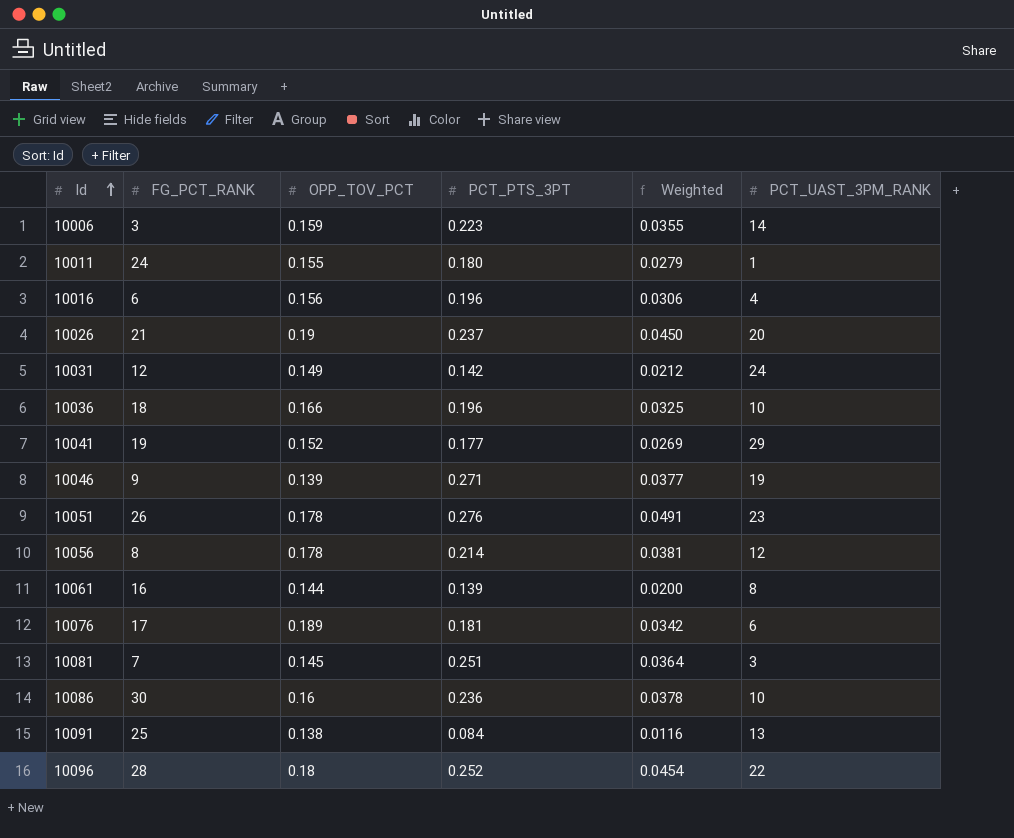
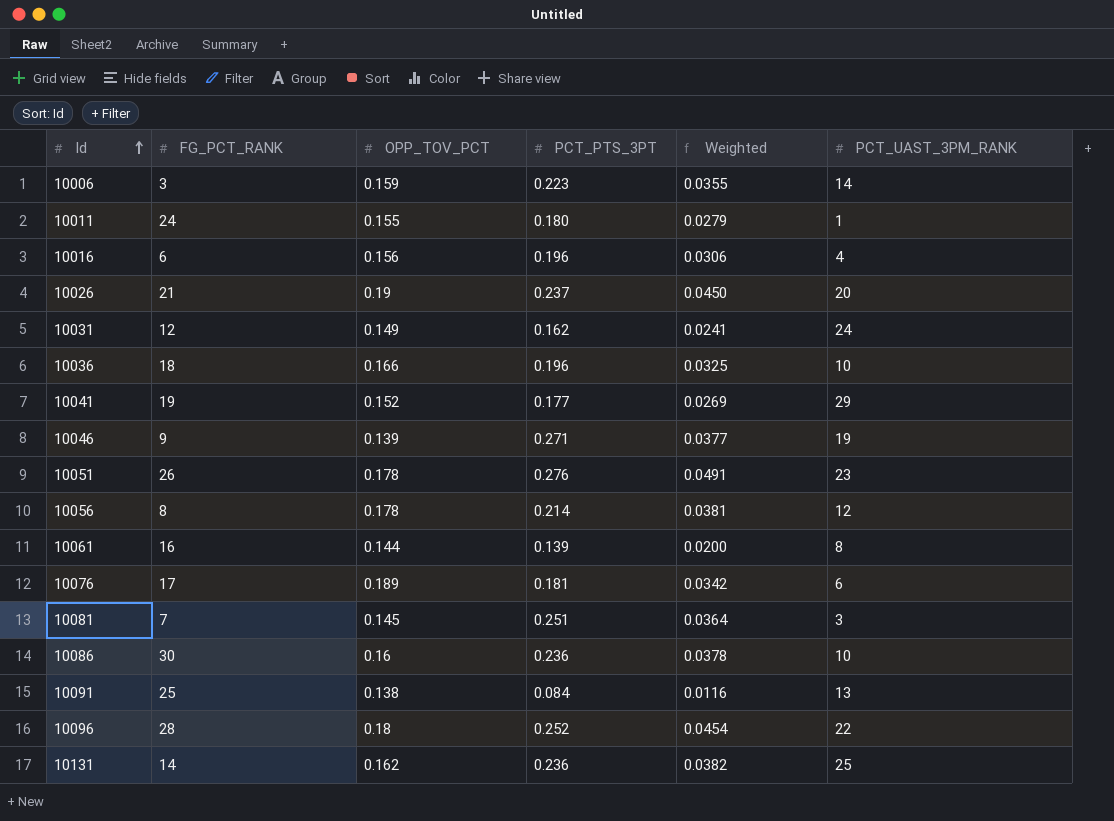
10031 | PCT_PTS_3PT: 0.142 -> 0.162
10031 | Weighted: 0.0212 -> 0.0241
row 10131: none -> 14 | 0.162 | 0.236 | 0.0382 | 25

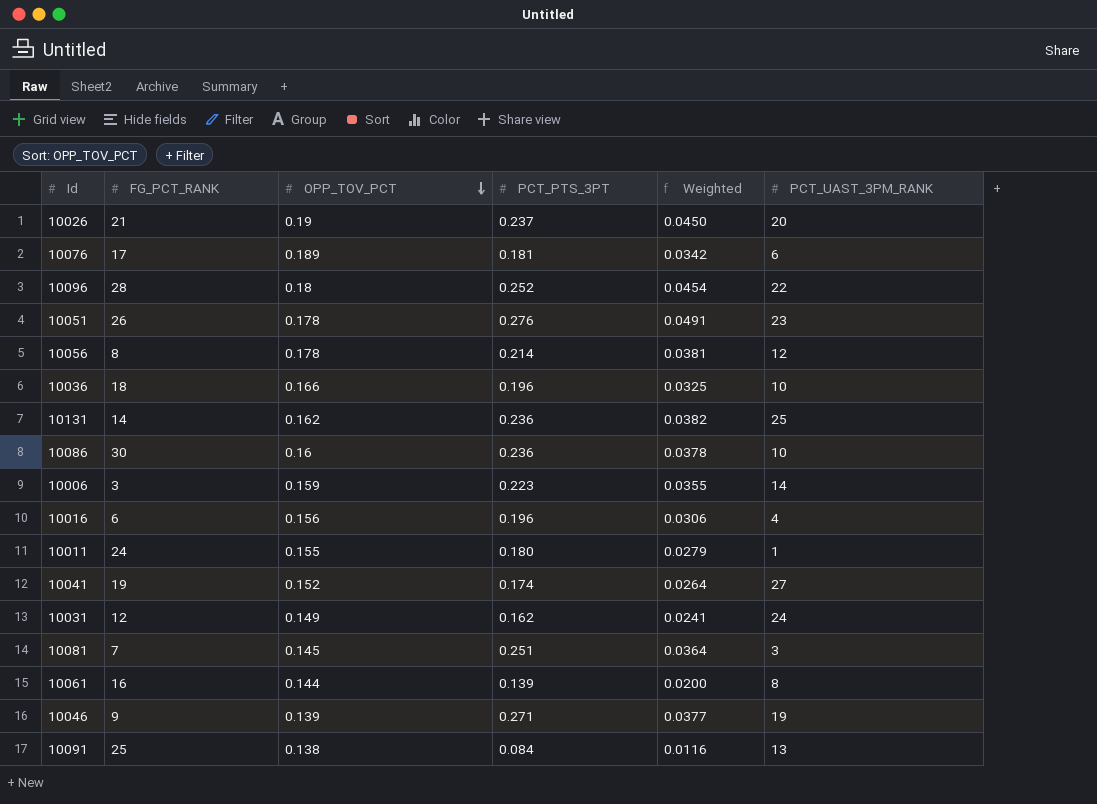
row order: Id ascending -> OPP_TOV_PCT descending
10041 | PCT_PTS_3PT: 0.177 -> 0.174
10041 | Weighted: 0.0269 -> 0.0264
10041 | PCT_UAST_3PM_RANK: 29 -> 27

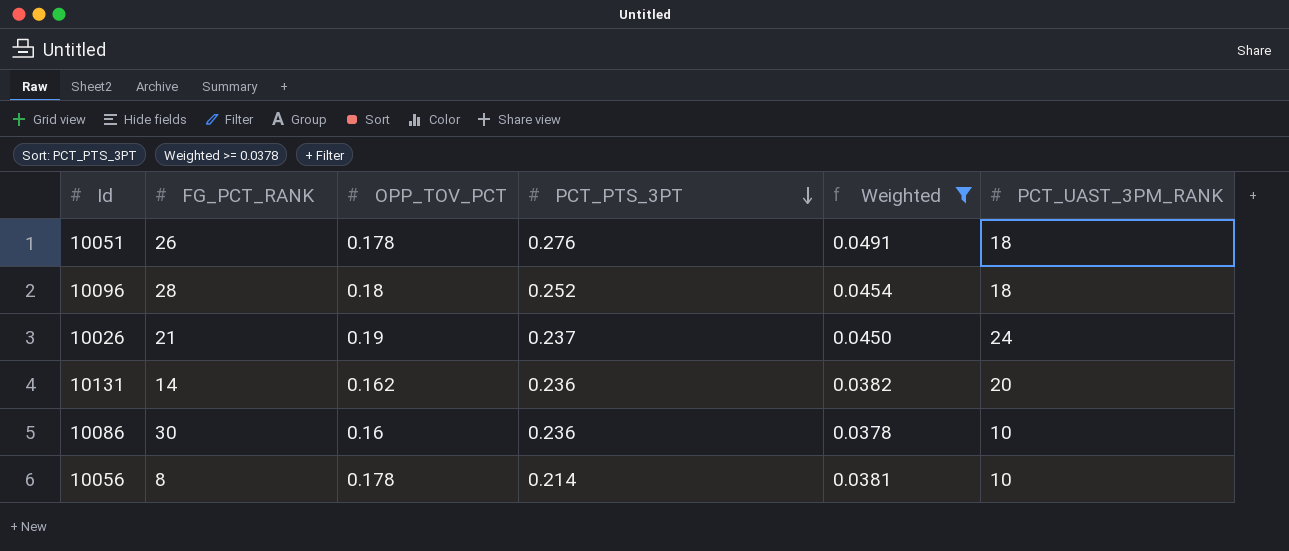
filter: none -> Weighted >= 0.0378
row order: OPP_TOV_PCT descending -> PCT_PTS_3PT descending
10051 | PCT_UAST_3PM_RANK: 23 -> 18
10096 | PCT_UAST_3PM_RANK: 22 -> 18
10026 | PCT_UAST_3PM_RANK: 20 -> 24
10131 | PCT_UAST_3PM_RANK: 25 -> 20
10056 | PCT_UAST_3PM_RANK: 12 -> 10

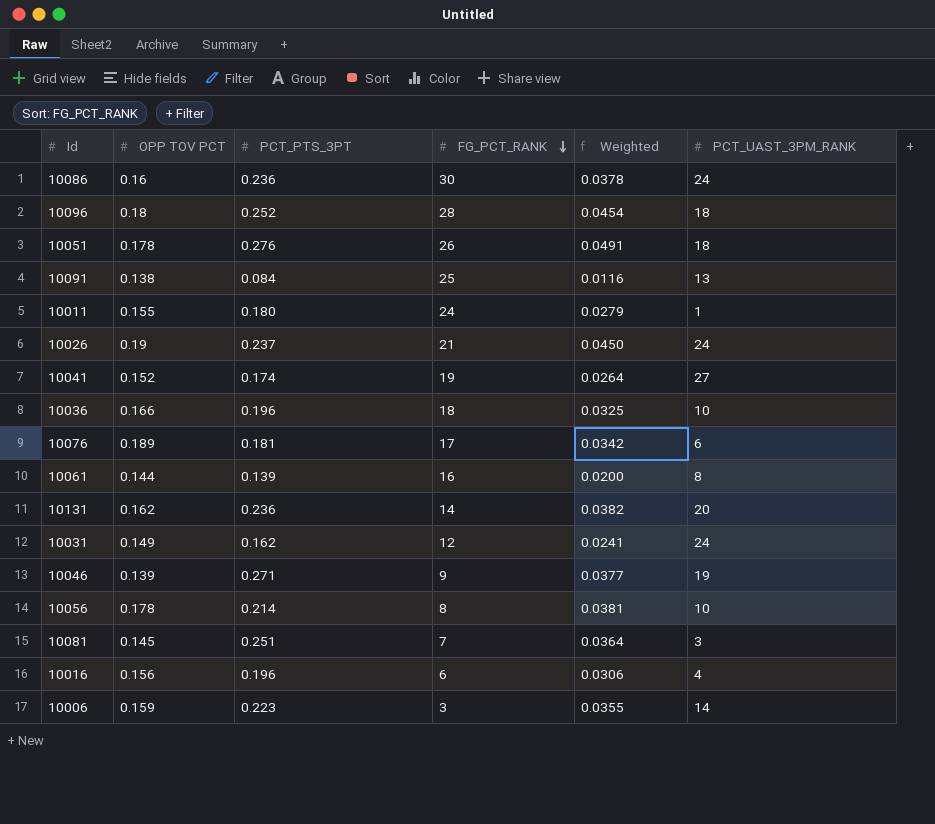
filter: Weighted >= 0.0378 -> none
row order: PCT_PTS_3PT descending -> FG_PCT_RANK descending
column name: OPP_TOV_PCT -> OPP TOV PCT
column FG_PCT_RANK | position: 2 -> 4
10086 | PCT_UAST_3PM_RANK: 10 -> 24

